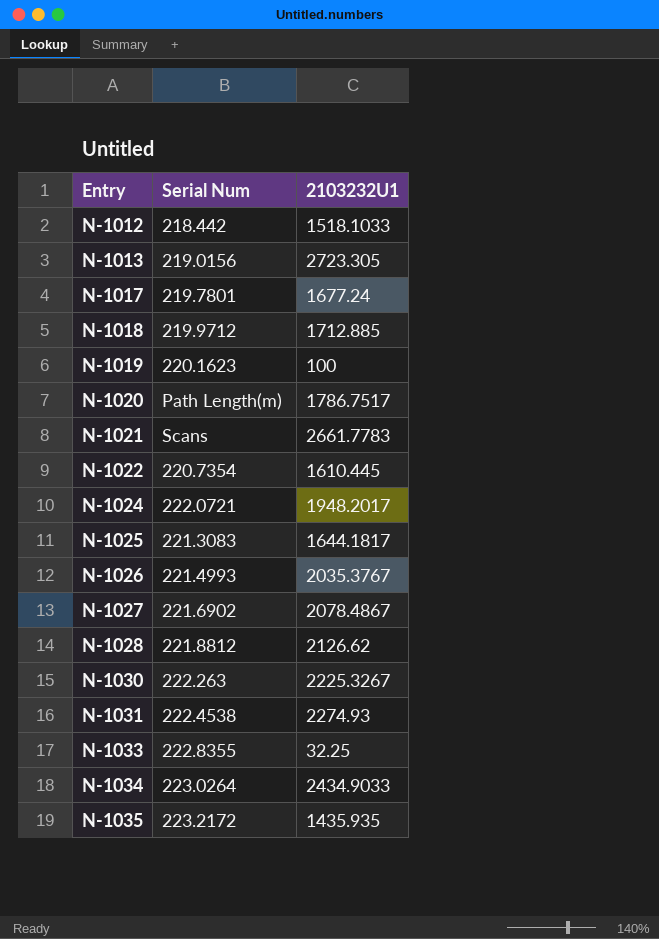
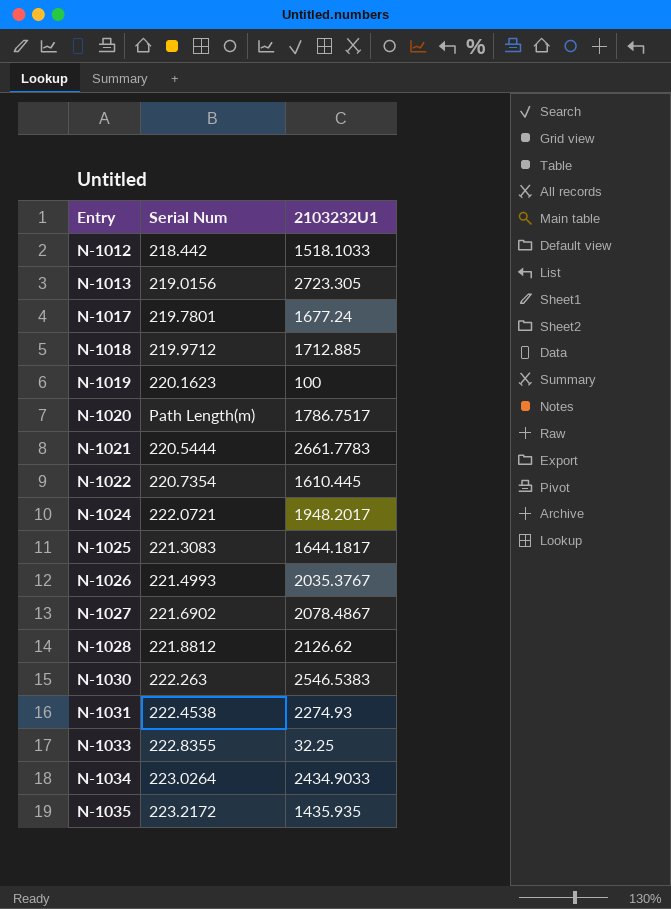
N-1021 | Serial Num: Scans -> 220.5444
N-1030 | 2103232U1: 2225.3267 -> 2546.5383

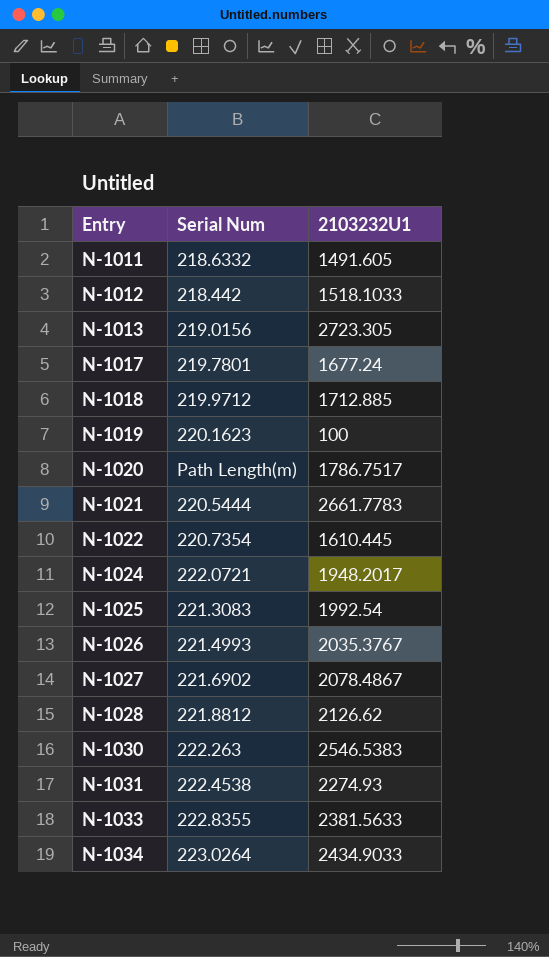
row N-1035: 223.2172 | 1435.935 -> none
row N-1011: none -> 218.6332 | 1491.605
N-1025 | 2103232U1: 1644.1817 -> 1992.54
N-1033 | 2103232U1: 32.25 -> 2381.5633

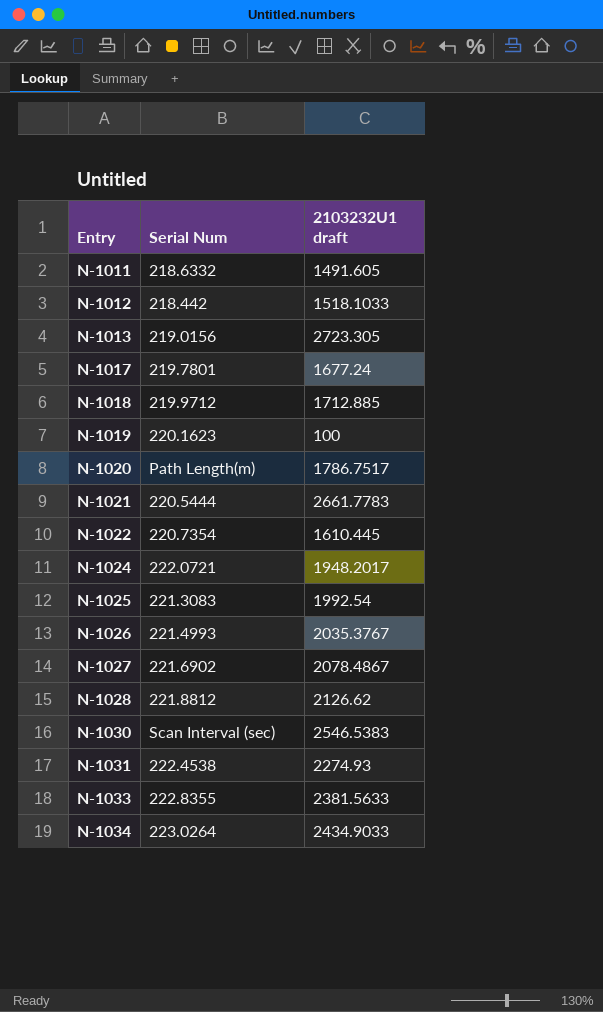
column name: 2103232U1 -> 2103232U1 draft
N-1030 | Serial Num: 222.263 -> Scan Interval (sec)

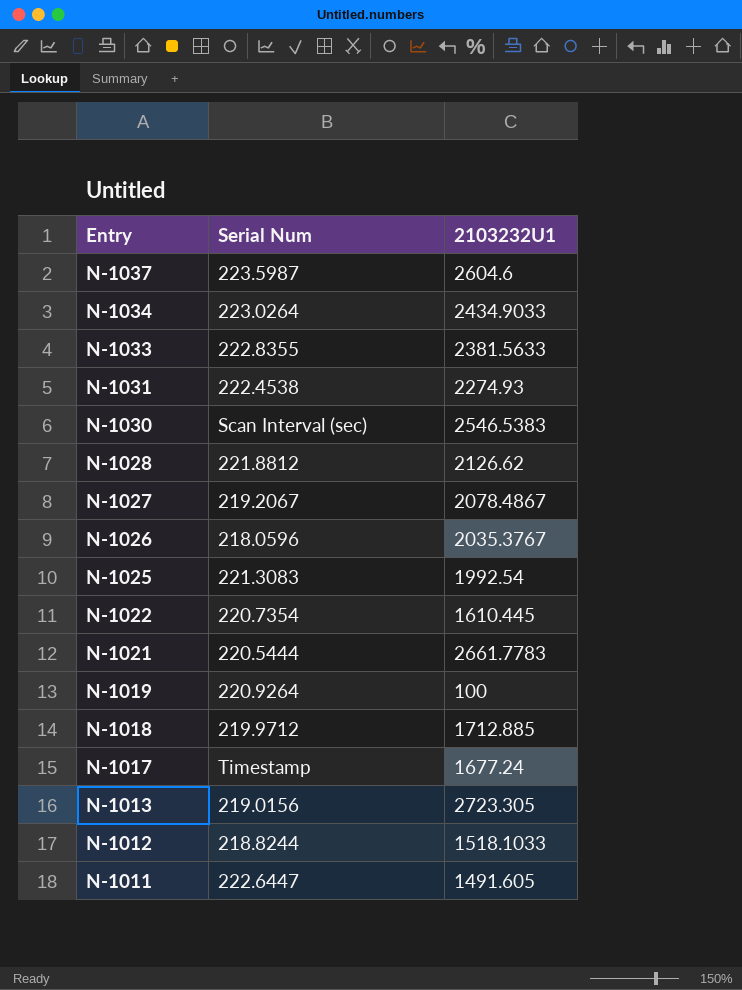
row order: Entry ascending -> Entry descending
column name: 2103232U1 draft -> 2103232U1
row N-1020: Path Length(m) | 1786.7517 -> none
row N-1024: 222.0721 | 1948.2017 -> none
row N-1037: none -> 223.5987 | 2604.6
N-1027 | Serial Num: 221.6902 -> 219.2067
N-1026 | Serial Num: 221.4993 -> 218.0596
N-1019 | Serial Num: 220.1623 -> 220.9264
N-1017 | Serial Num: 219.7801 -> Timestamp
N-1012 | Serial Num: 218.442 -> 218.8244
N-1011 | Serial Num: 218.6332 -> 222.6447

